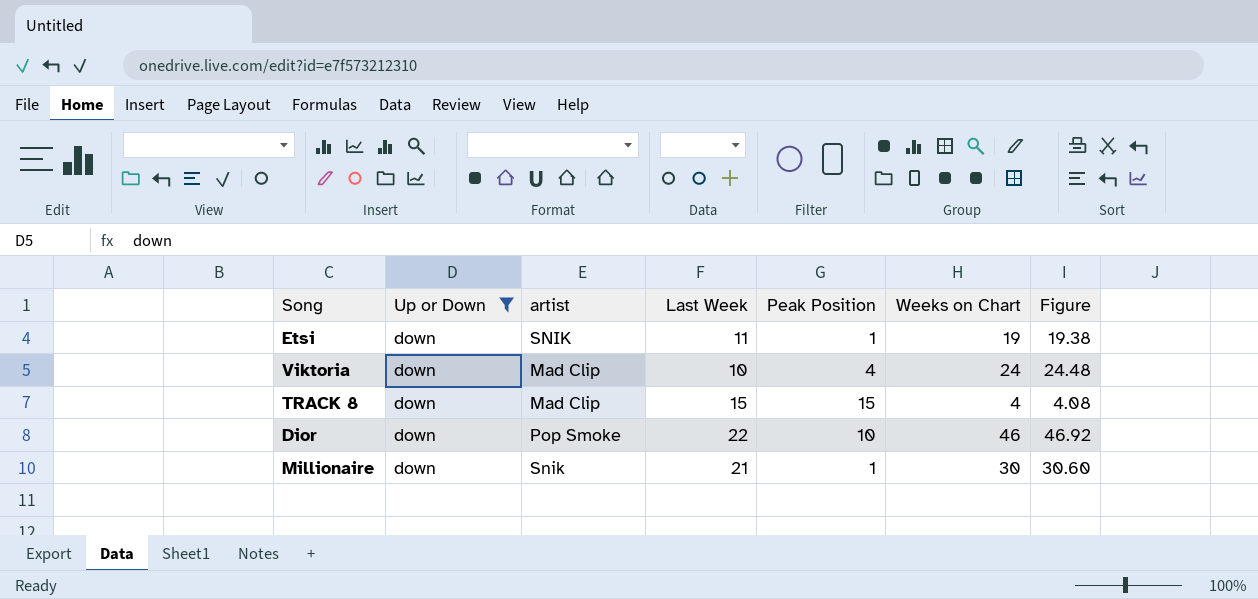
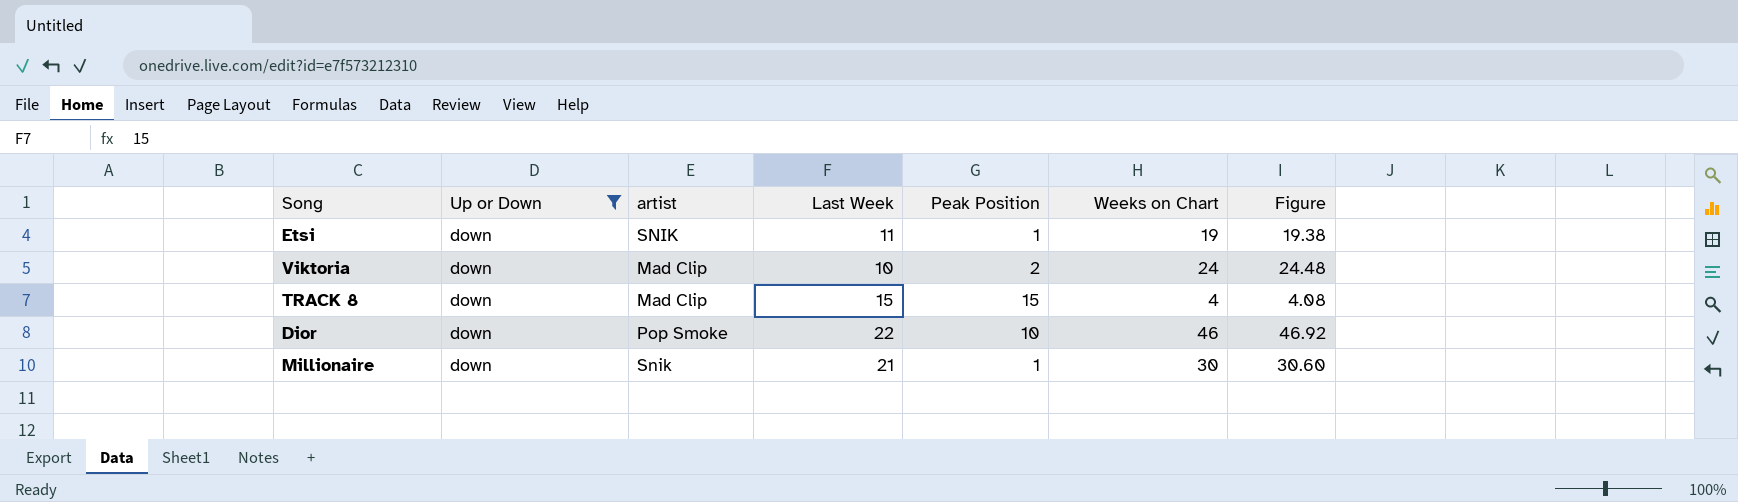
Viktoria | Peak Position: 4 -> 2

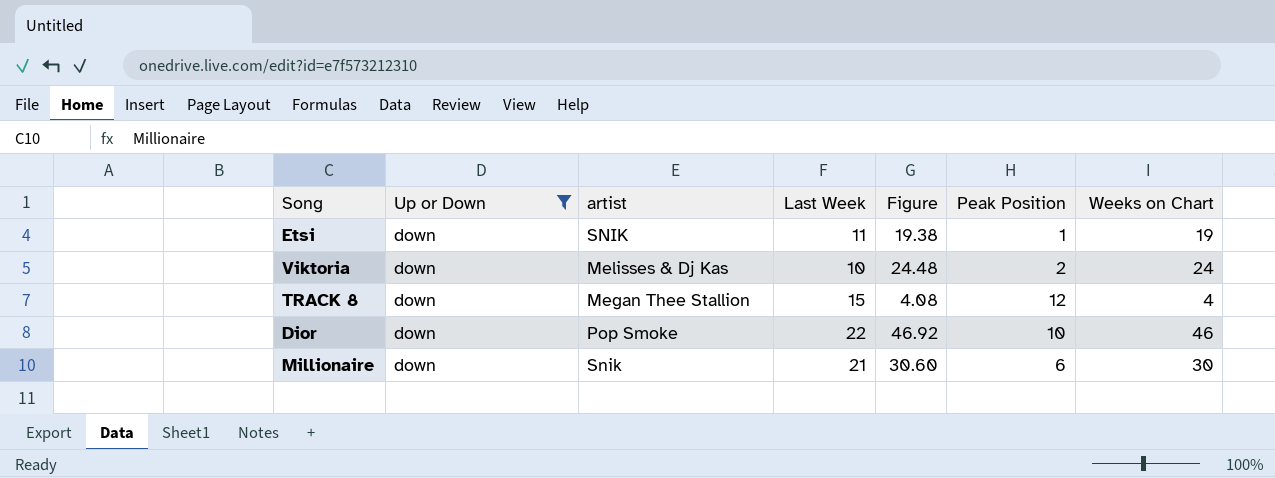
column Figure | position: 7 -> 5
Viktoria | artist: Mad Clip -> Melisses & Dj Kas
TRACK 8 | artist: Mad Clip -> Megan Thee Stallion
TRACK 8 | Peak Position: 15 -> 12
Millionaire | Peak Position: 1 -> 6

